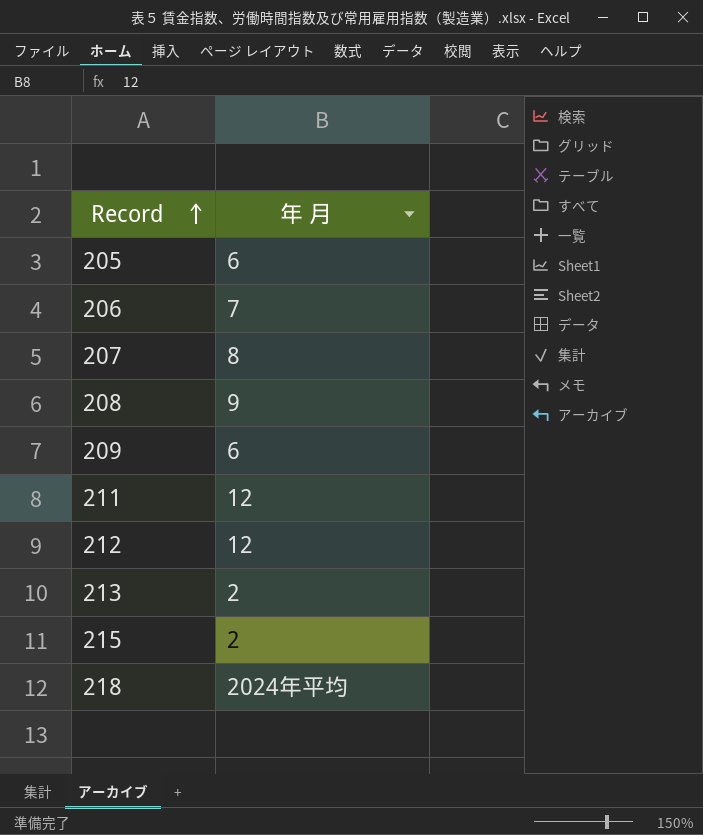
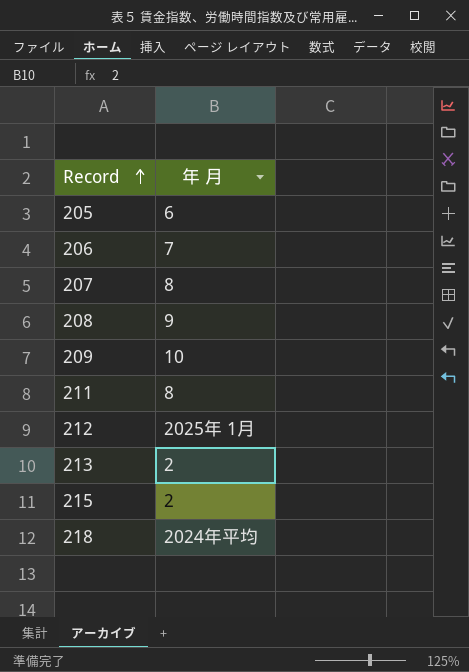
209 | 年 月: 6 -> 10
211 | 年 月: 12 -> 8
212 | 年 月: 12 -> 2025年 1月

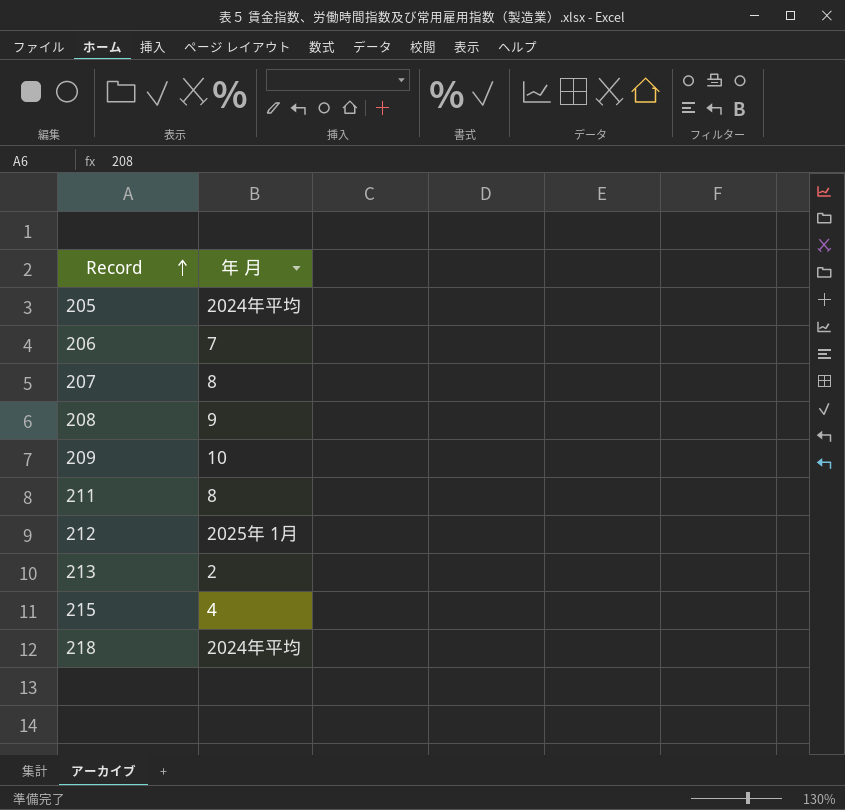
205 | 年 月: 6 -> 2024年平均
215 | 年 月: 2 -> 4

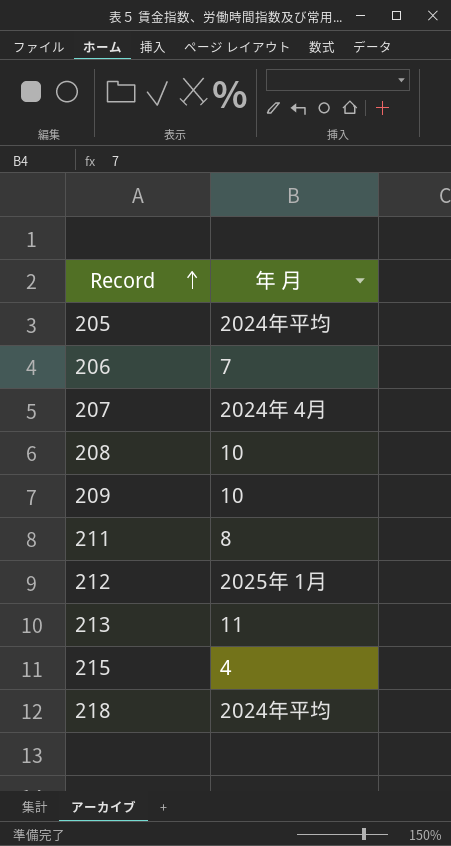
207 | 年 月: 8 -> 2024年 4月
208 | 年 月: 9 -> 10
213 | 年 月: 2 -> 11

